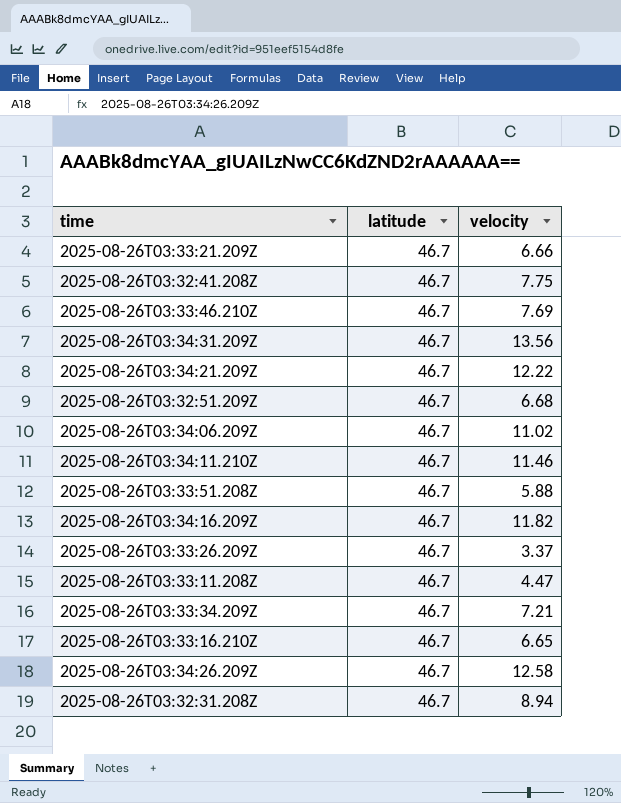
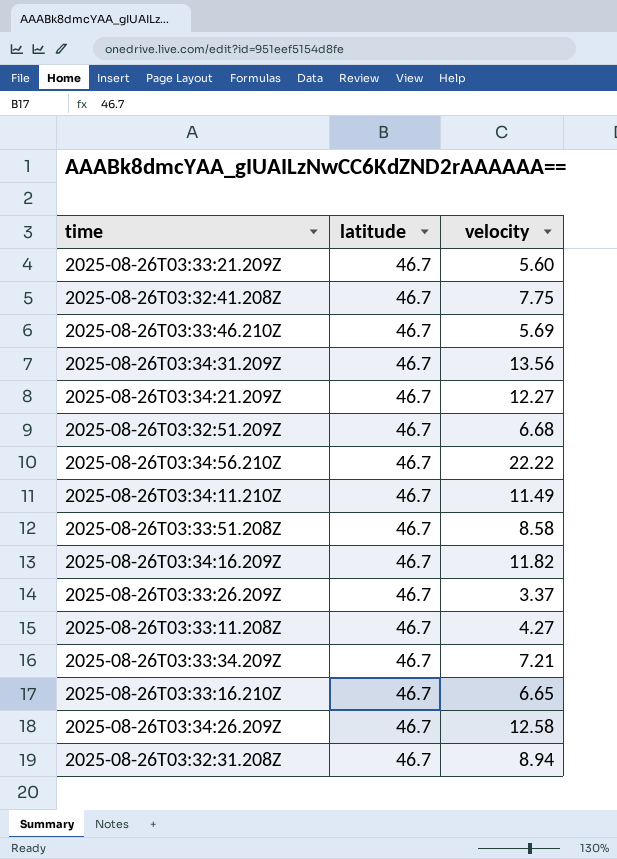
row 2025-08-26T03:34:06.209Z: 46.7 | 11.02 -> none
2025-08-26T03:33:21.209Z | velocity: 6.66 -> 5.60
2025-08-26T03:33:46.210Z | velocity: 7.69 -> 5.69
2025-08-26T03:34:21.209Z | velocity: 12.22 -> 12.27
row 2025-08-26T03:34:56.210Z: none -> 46.7 | 22.22
2025-08-26T03:34:11.210Z | velocity: 11.46 -> 11.49
2025-08-26T03:33:51.208Z | velocity: 5.88 -> 8.58
2025-08-26T03:33:11.208Z | velocity: 4.47 -> 4.27

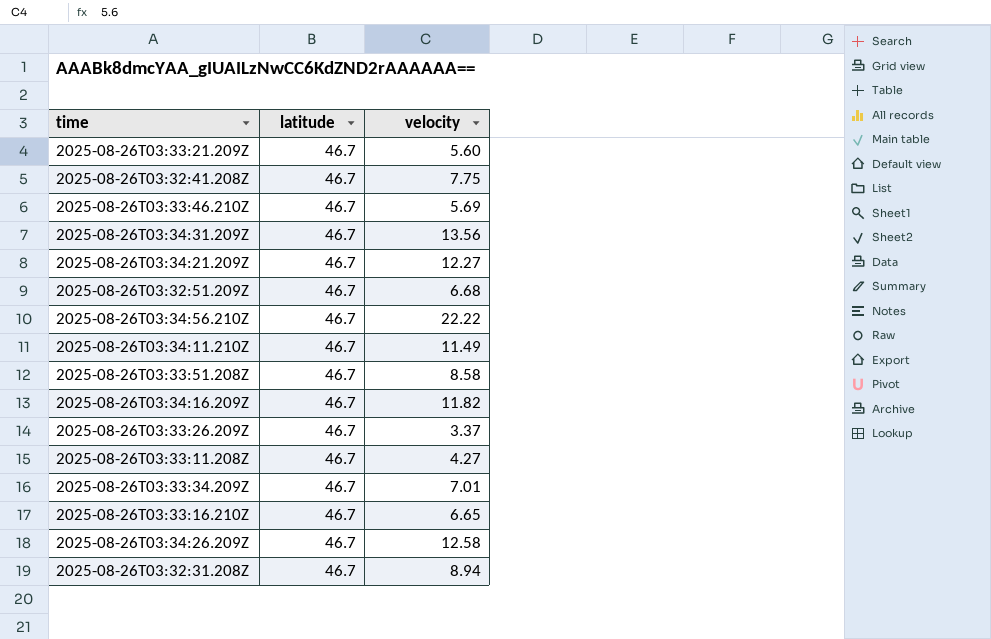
2025-08-26T03:33:34.209Z | velocity: 7.21 -> 7.01

